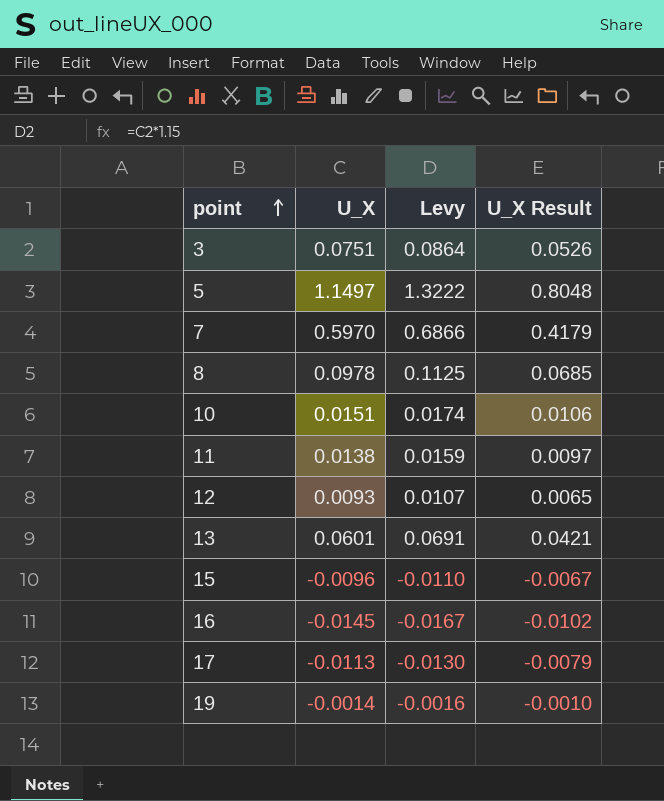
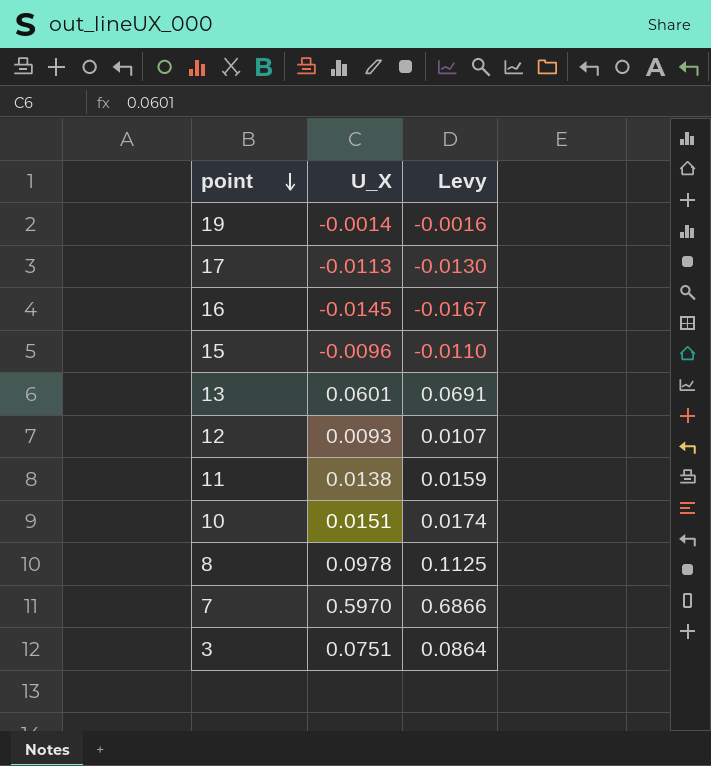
row order: point ascending -> point descending
column U_X Result | formula: [U_X] * 0.7 -> none
row 5: 1.1497 | 1.3222 | 0.8048 -> none

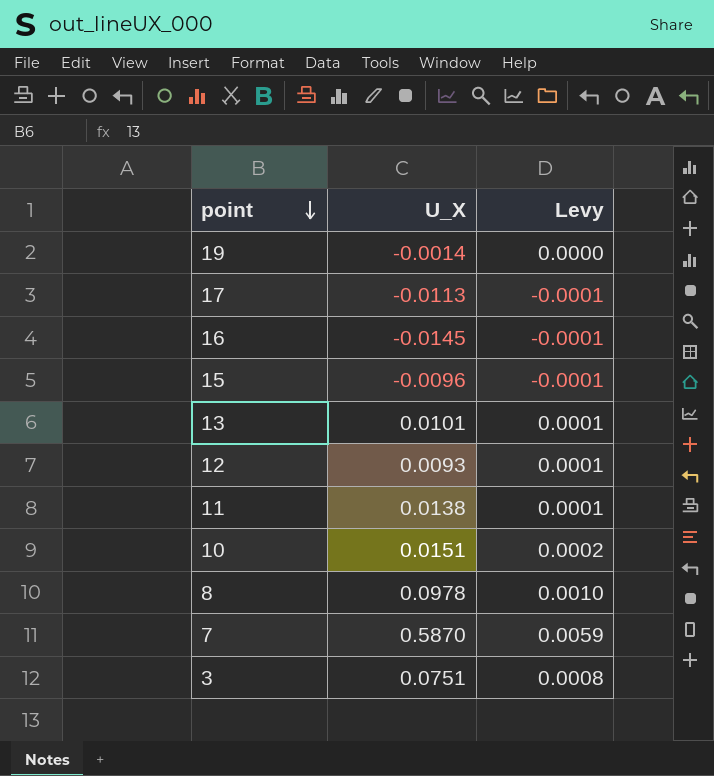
column Levy | formula: [U_X] * 1.15 -> [U_X] * 0.01
13 | U_X: 0.0601 -> 0.0101
7 | U_X: 0.5970 -> 0.5870

